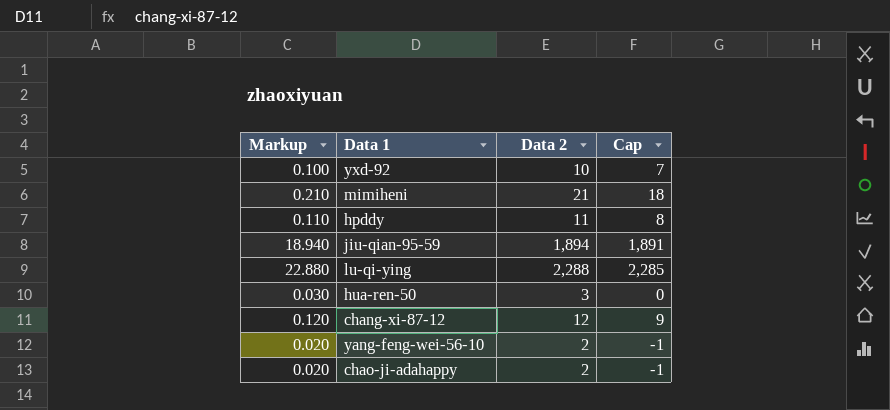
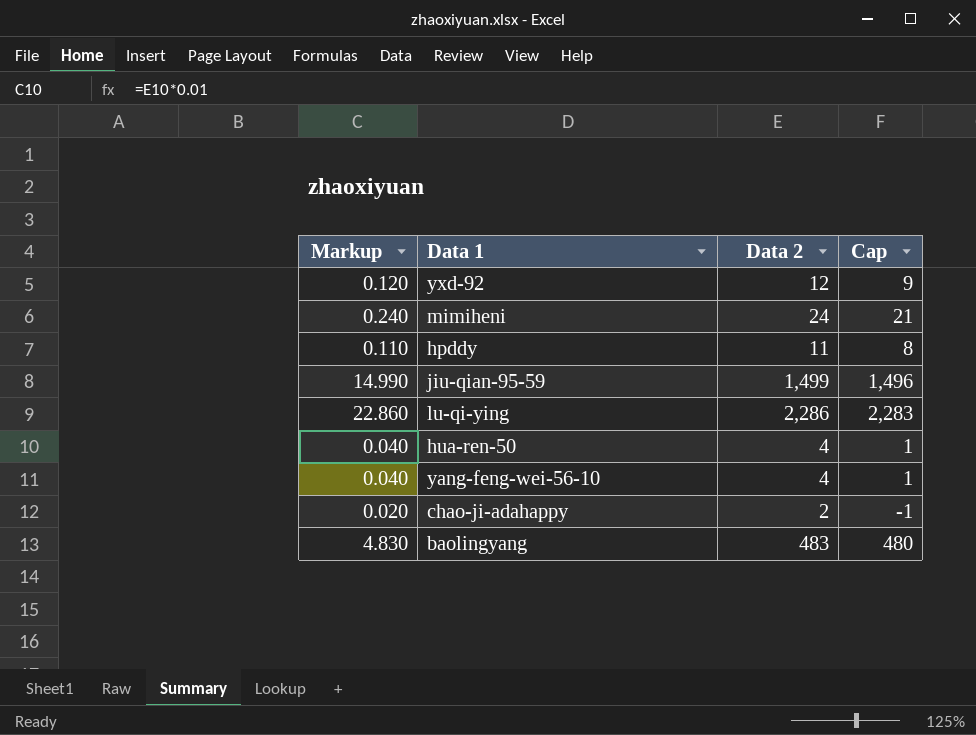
row chang-xi-87-12: 0.120 | 12 | 9 -> none
yxd-92 | Markup: 0.100 -> 0.120
yxd-92 | Data 2: 10 -> 12
yxd-92 | Cap: 7 -> 9
mimiheni | Markup: 0.210 -> 0.240
mimiheni | Data 2: 21 -> 24
mimiheni | Cap: 18 -> 21
jiu-qian-95-59 | Markup: 18.940 -> 14.990
jiu-qian-95-59 | Data 2: 1,894 -> 1,499
jiu-qian-95-59 | Cap: 1,891 -> 1,496
lu-qi-ying | Markup: 22.880 -> 22.860
lu-qi-ying | Data 2: 2,288 -> 2,286
lu-qi-ying | Cap: 2,285 -> 2,283
hua-ren-50 | Markup: 0.030 -> 0.040
hua-ren-50 | Data 2: 3 -> 4
hua-ren-50 | Cap: 0 -> 1
yang-feng-wei-56-10 | Markup: 0.020 -> 0.040
yang-feng-wei-56-10 | Data 2: 2 -> 4
yang-feng-wei-56-10 | Cap: -1 -> 1
row baolingyang: none -> 4.830 | 483 | 480

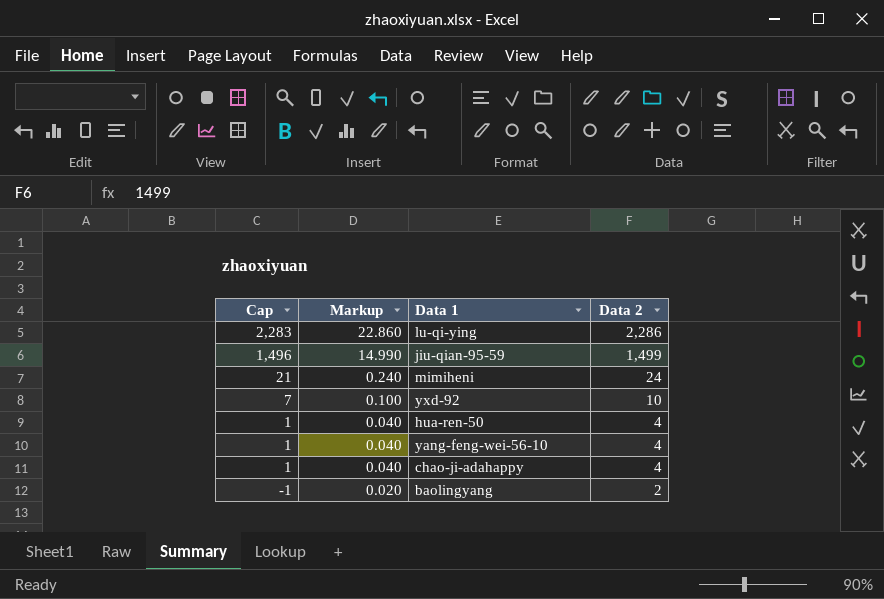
row order: none -> Cap descending
column Cap | position: 4 -> 1
row hpddy: 0.110 | 11 | 8 -> none
yxd-92 | Cap: 9 -> 7
yxd-92 | Markup: 0.120 -> 0.100
yxd-92 | Data 2: 12 -> 10
chao-ji-adahappy | Cap: -1 -> 1
chao-ji-adahappy | Markup: 0.020 -> 0.040
chao-ji-adahappy | Data 2: 2 -> 4
baolingyang | Cap: 480 -> -1
baolingyang | Markup: 4.830 -> 0.020
baolingyang | Data 2: 483 -> 2

